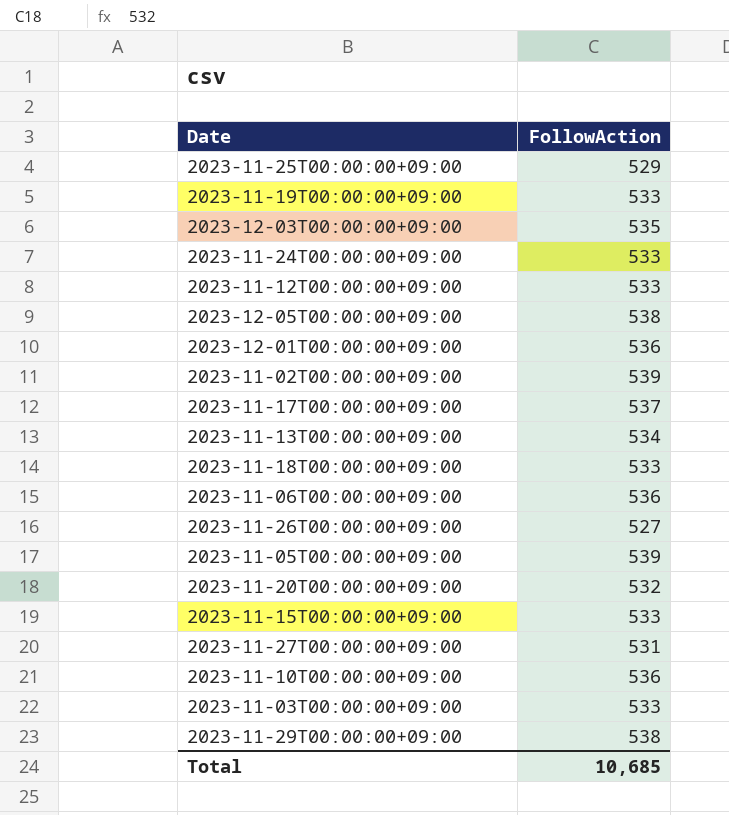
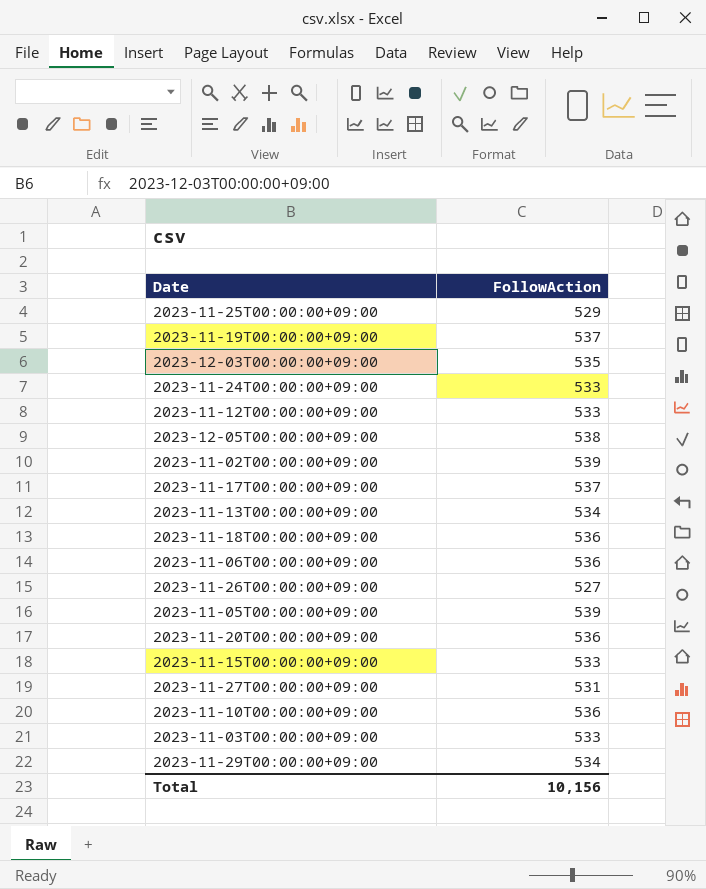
row 2023-12-01T00:00:00+09:00: 536 -> none
2023-11-19T00:00:00+09:00 | FollowAction: 533 -> 537
2023-11-18T00:00:00+09:00 | FollowAction: 533 -> 536
2023-11-20T00:00:00+09:00 | FollowAction: 532 -> 536
2023-11-29T00:00:00+09:00 | FollowAction: 538 -> 534
Total | FollowAction: 10,685 -> 10,156

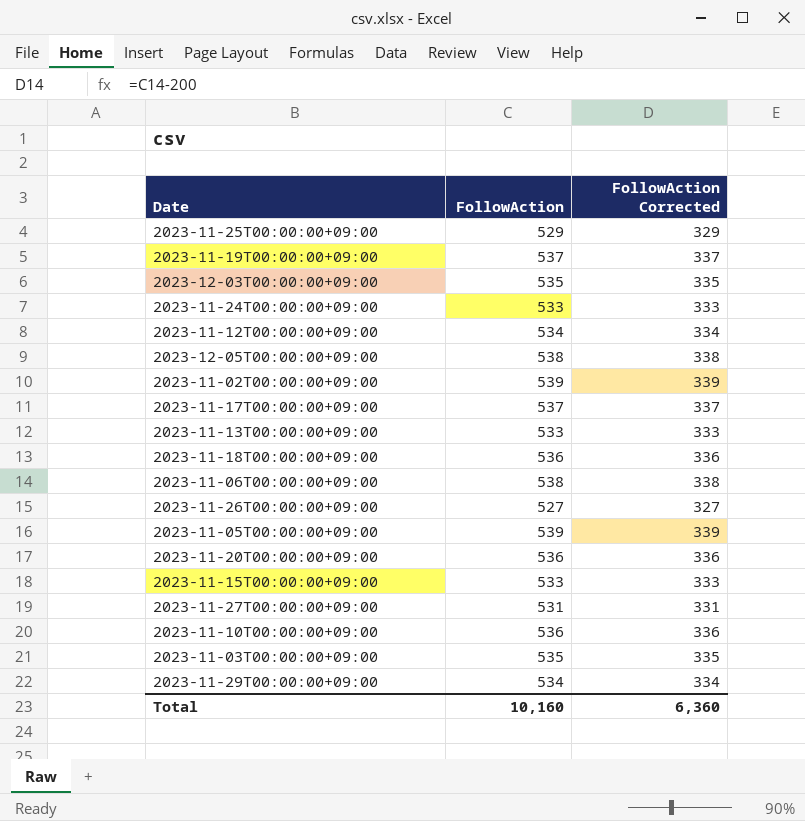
column FollowAction Corrected | formula: none -> [FollowAction] - 200
2023-11-12T00:00:00+09:00 | FollowAction: 533 -> 534
2023-11-13T00:00:00+09:00 | FollowAction: 534 -> 533
2023-11-06T00:00:00+09:00 | FollowAction: 536 -> 538
2023-11-03T00:00:00+09:00 | FollowAction: 533 -> 535
Total | FollowAction: 10,156 -> 10,160

